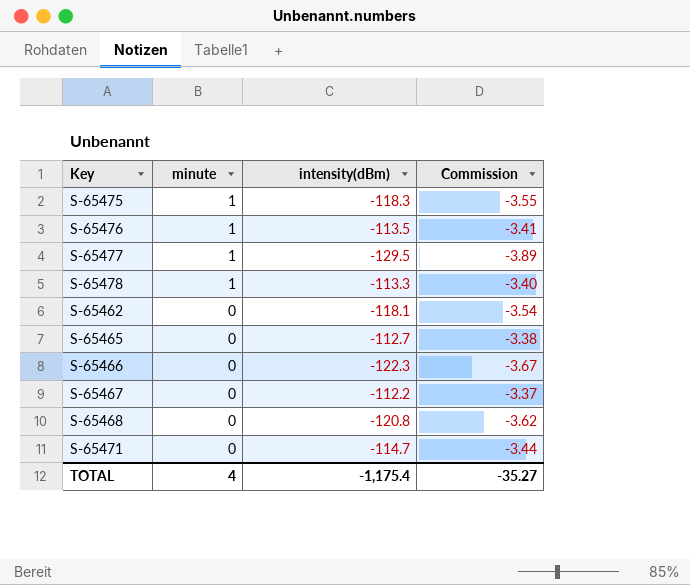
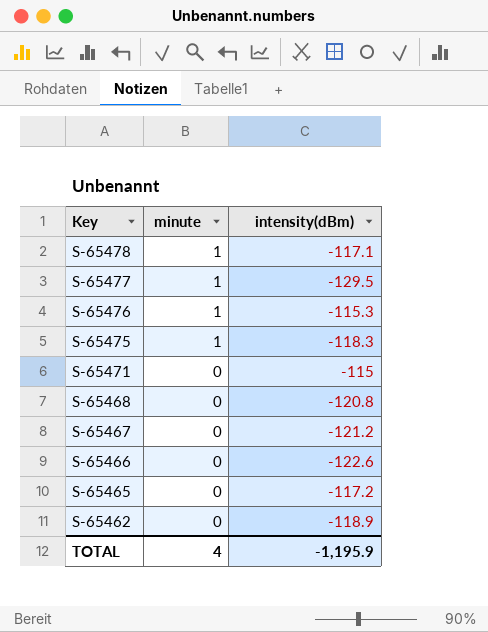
row order: minute descending -> Key descending
column Commission | formula: [intensity(dBm)] * 0.03 -> none
S-65478 | intensity(dBm): -113.3 -> -117.1
S-65476 | intensity(dBm): -113.5 -> -115.3
S-65471 | intensity(dBm): -114.7 -> -115
S-65467 | intensity(dBm): -112.2 -> -121.2
S-65466 | intensity(dBm): -122.3 -> -122.6
S-65465 | intensity(dBm): -112.7 -> -117.2
S-65462 | intensity(dBm): -118.1 -> -118.9
TOTAL | intensity(dBm): -1,175.4 -> -1,195.9

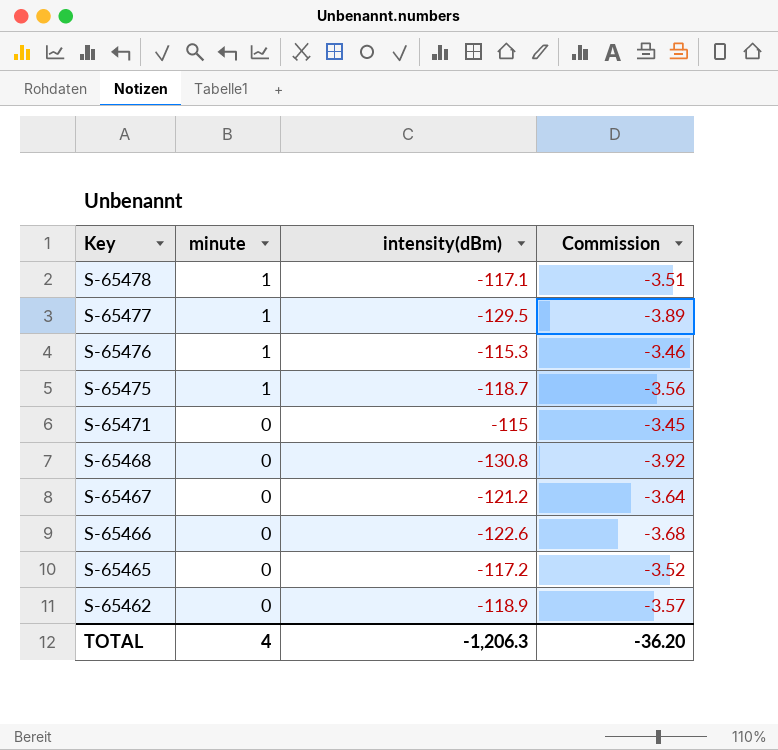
column Commission | formula: none -> [intensity(dBm)] * 0.03
S-65475 | intensity(dBm): -118.3 -> -118.7
S-65468 | intensity(dBm): -120.8 -> -130.8
TOTAL | intensity(dBm): -1,195.9 -> -1,206.3

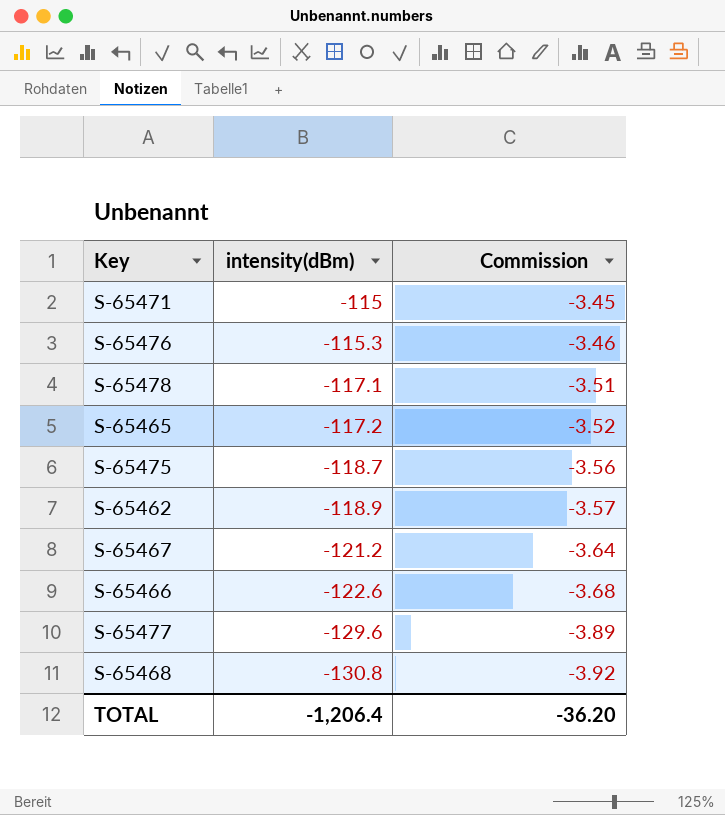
row order: Key descending -> intensity(dBm) descending
column minute | position: 2 -> none
S-65477 | intensity(dBm): -129.5 -> -129.6
TOTAL | intensity(dBm): -1,206.3 -> -1,206.4

